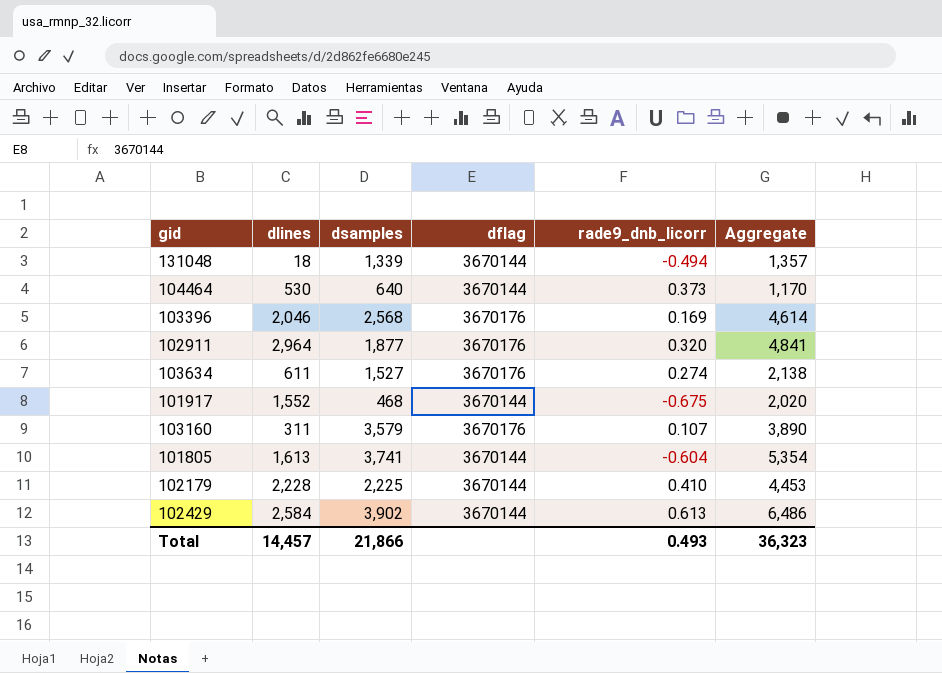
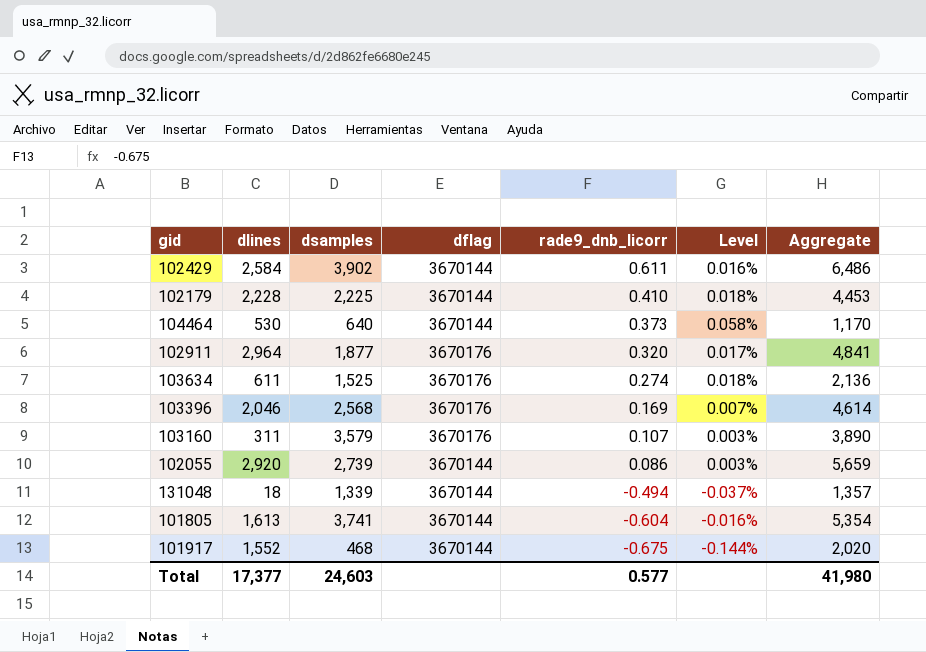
row order: none -> rade9_dnb_licorr descending
column Level | formula: none -> [rade9_dnb_licorr] / [dsamples]
102429 | rade9_dnb_licorr: 0.613 -> 0.611
103634 | dsamples: 1,527 -> 1,525
103634 | Aggregate: 2,138 -> 2,136
row 102055: none -> 2,920 | 2,739 | 3670144 | 0.086 | 0.003% | 5,659
Total | dlines: 14,457 -> 17,377
Total | dsamples: 21,866 -> 24,603
Total | rade9_dnb_licorr: 0.493 -> 0.577
Total | Aggregate: 36,323 -> 41,980

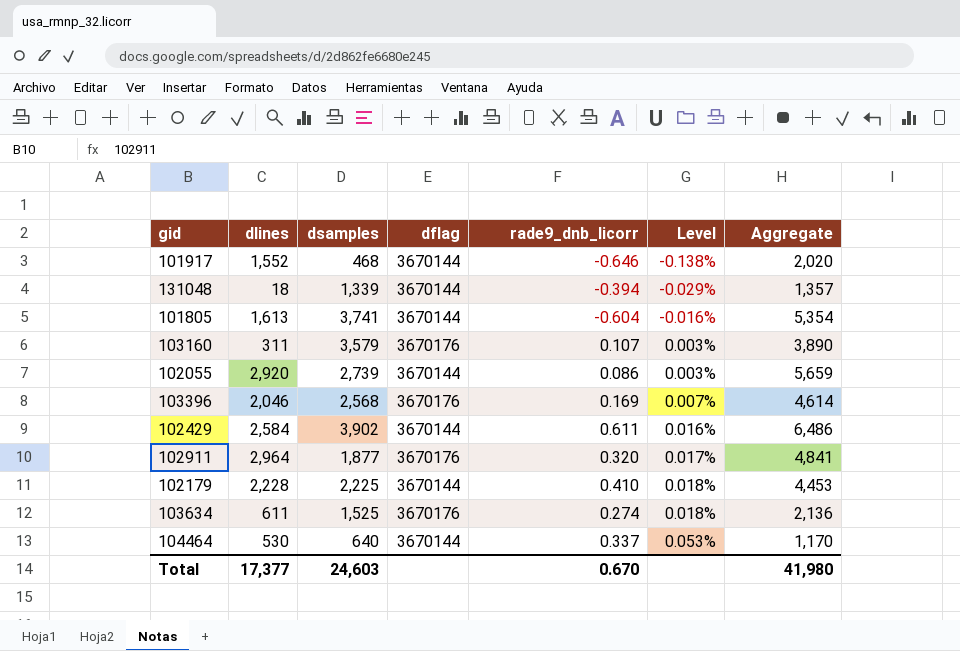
row order: rade9_dnb_licorr descending -> Level ascending
101917 | rade9_dnb_licorr: -0.675 -> -0.646
101917 | Level: -0.144% -> -0.138%
131048 | rade9_dnb_licorr: -0.494 -> -0.394
131048 | Level: -0.037% -> -0.029%
104464 | rade9_dnb_licorr: 0.373 -> 0.337
104464 | Level: 0.058% -> 0.053%
Total | rade9_dnb_licorr: 0.577 -> 0.670

